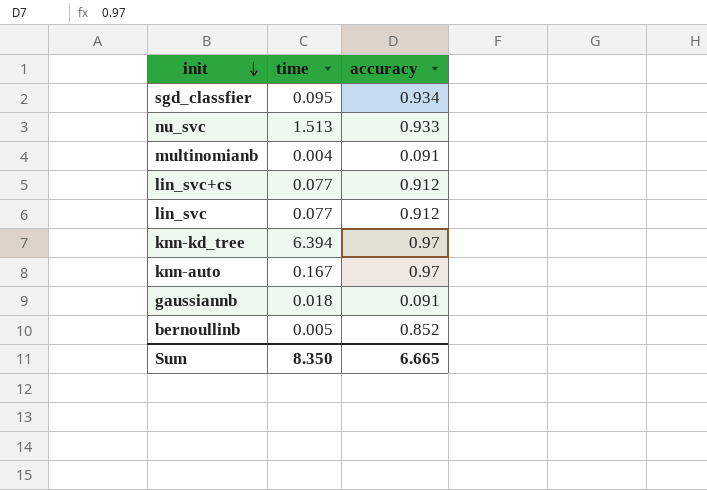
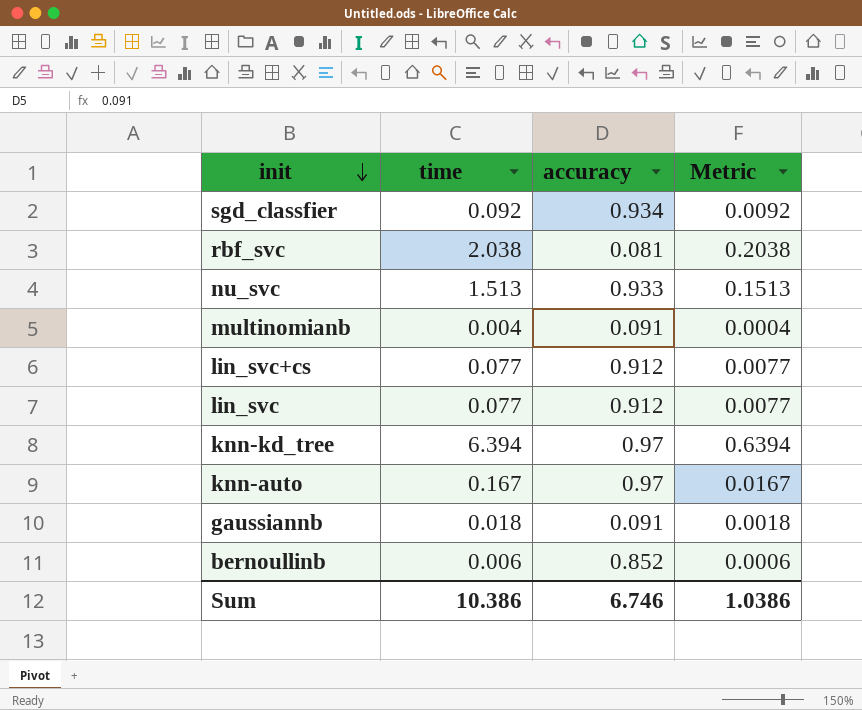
column Metric | formula: none -> [time] * 0.1
sgd_classfier | time: 0.095 -> 0.092
row rbf_svc: none -> 2.038 | 0.081 | 0.2038
bernoullinb | time: 0.005 -> 0.006
Sum | time: 8.350 -> 10.386
Sum | accuracy: 6.665 -> 6.746

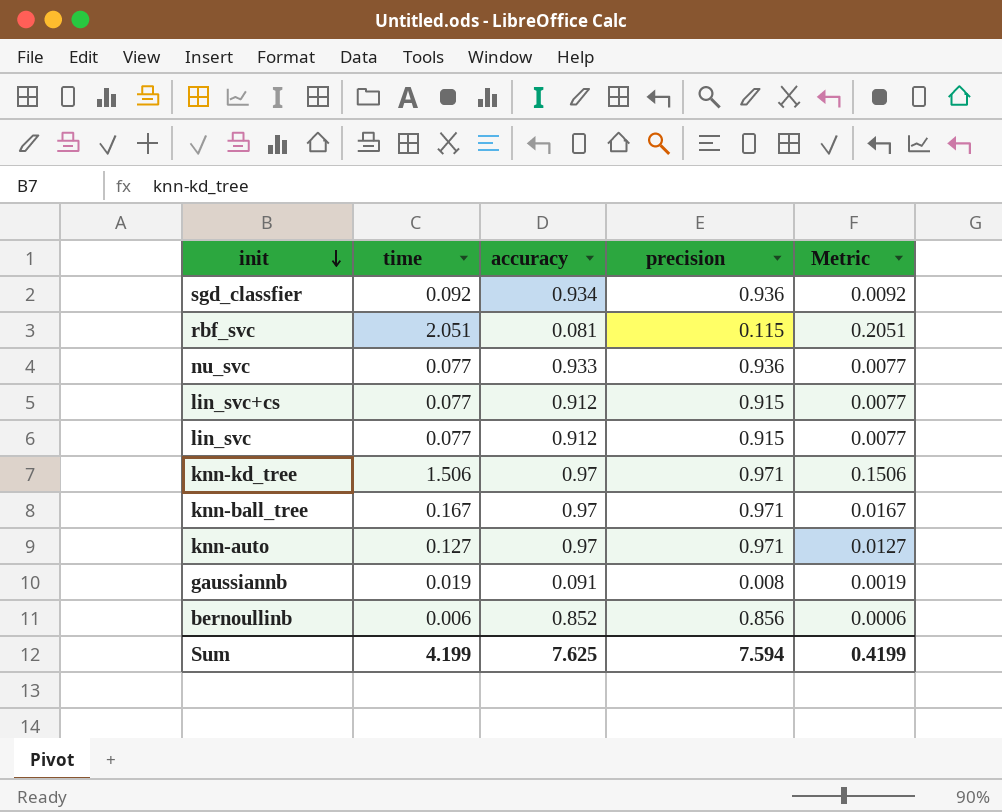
column precision | position: none -> 4
row multinomianb: 0.004 | 0.091 | 0.0004 -> none
rbf_svc | time: 2.038 -> 2.051
rbf_svc | Metric: 0.2038 -> 0.2051
nu_svc | time: 1.513 -> 0.077
nu_svc | Metric: 0.1513 -> 0.0077
knn-kd_tree | time: 6.394 -> 1.506
knn-kd_tree | Metric: 0.6394 -> 0.1506
row knn-ball_tree: none -> 0.167 | 0.97 | 0.971 | 0.0167
knn-auto | time: 0.167 -> 0.127
knn-auto | Metric: 0.0167 -> 0.0127
gaussiannb | time: 0.018 -> 0.019
gaussiannb | Metric: 0.0018 -> 0.0019
Sum | time: 10.386 -> 4.199
Sum | accuracy: 6.746 -> 7.625
Sum | Metric: 1.0386 -> 0.4199

